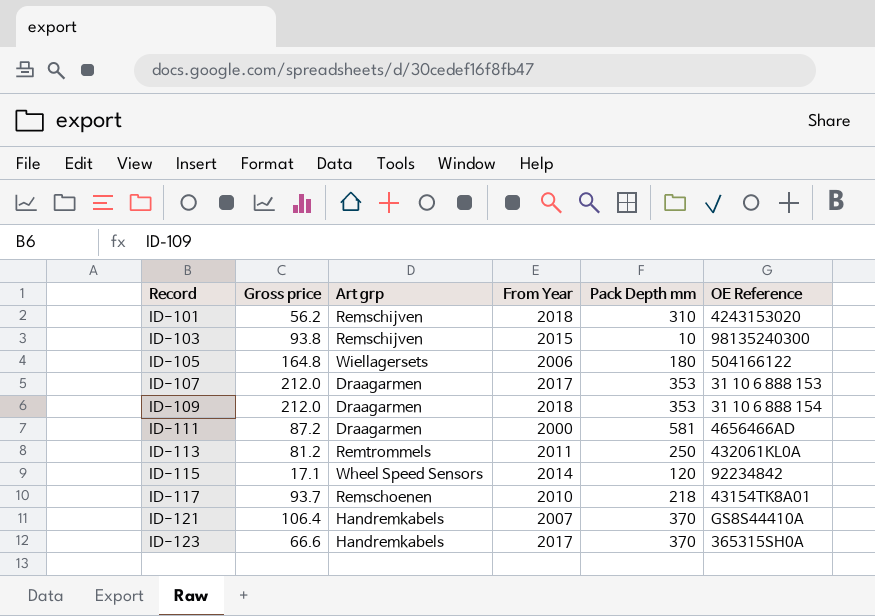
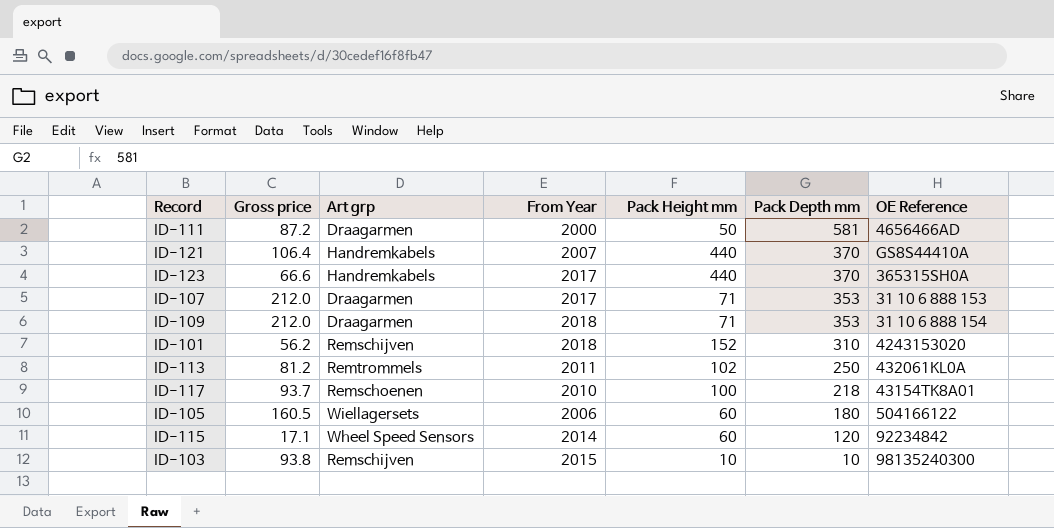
row order: Record ascending -> Pack Depth mm descending
column Pack Height mm | position: none -> 5
ID-105 | Gross price: 164.8 -> 160.5

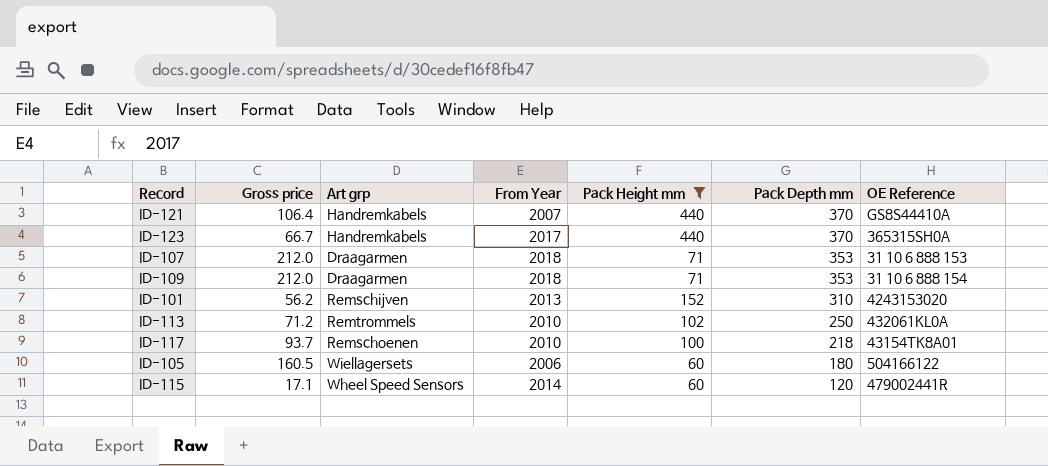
filter: none -> Pack Height mm >= 60
ID-123 | Gross price: 66.6 -> 66.7
ID-107 | From Year: 2017 -> 2018
ID-101 | From Year: 2018 -> 2013
ID-113 | Gross price: 81.2 -> 71.2
ID-113 | From Year: 2011 -> 2010
ID-115 | OE Reference: 92234842 -> 479002441R

